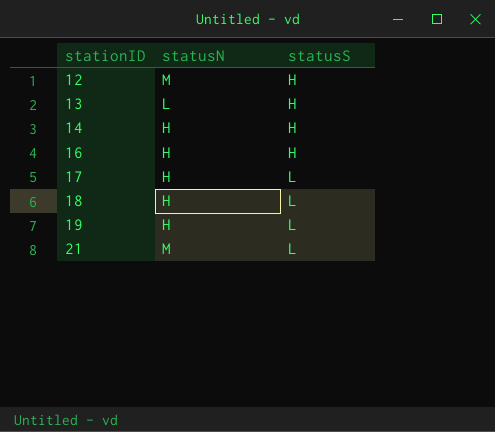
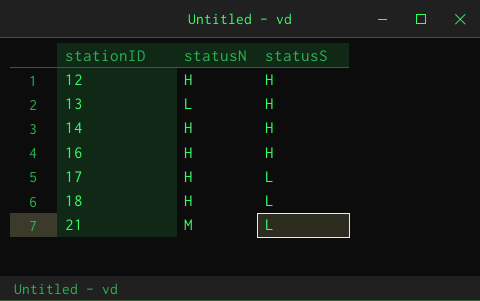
row 19: H | L -> none
12 | statusN: M -> H

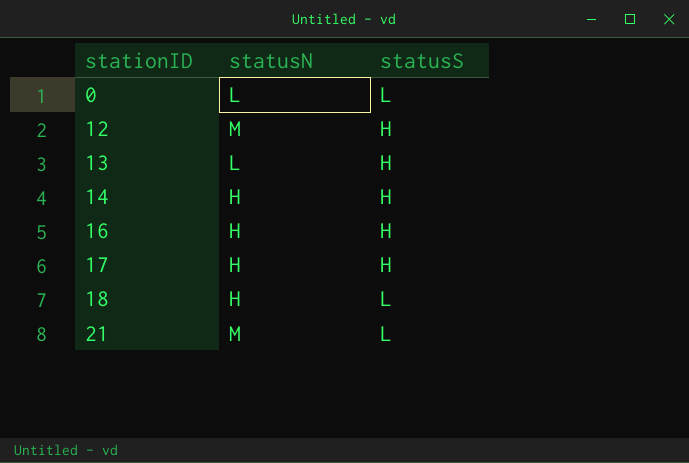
row 0: none -> L | L
12 | statusN: H -> M
17 | statusS: L -> H

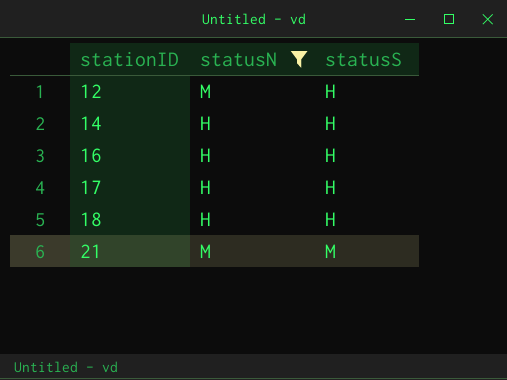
filter: none -> statusN != L
18 | statusS: L -> H
21 | statusS: L -> M

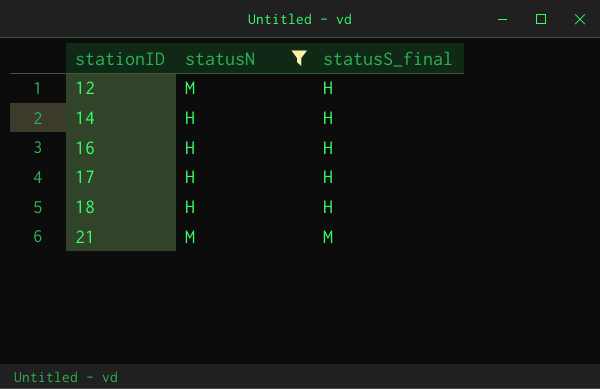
column name: statusS -> statusS_final

